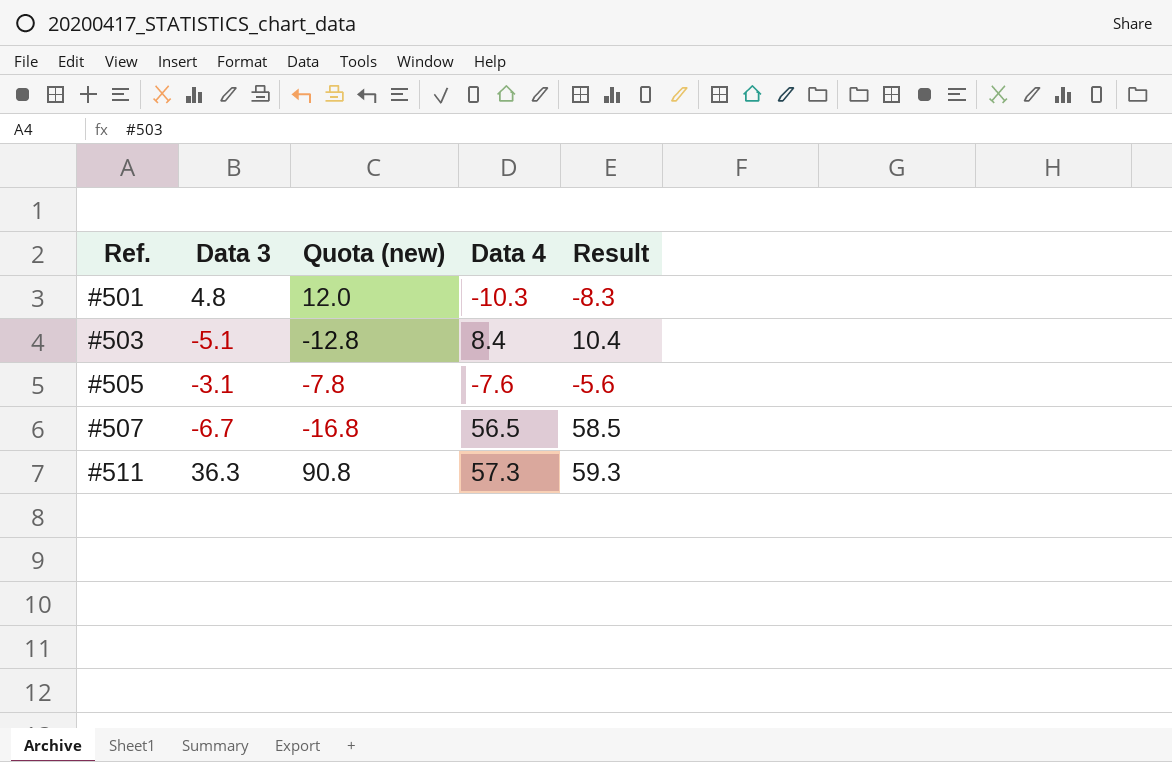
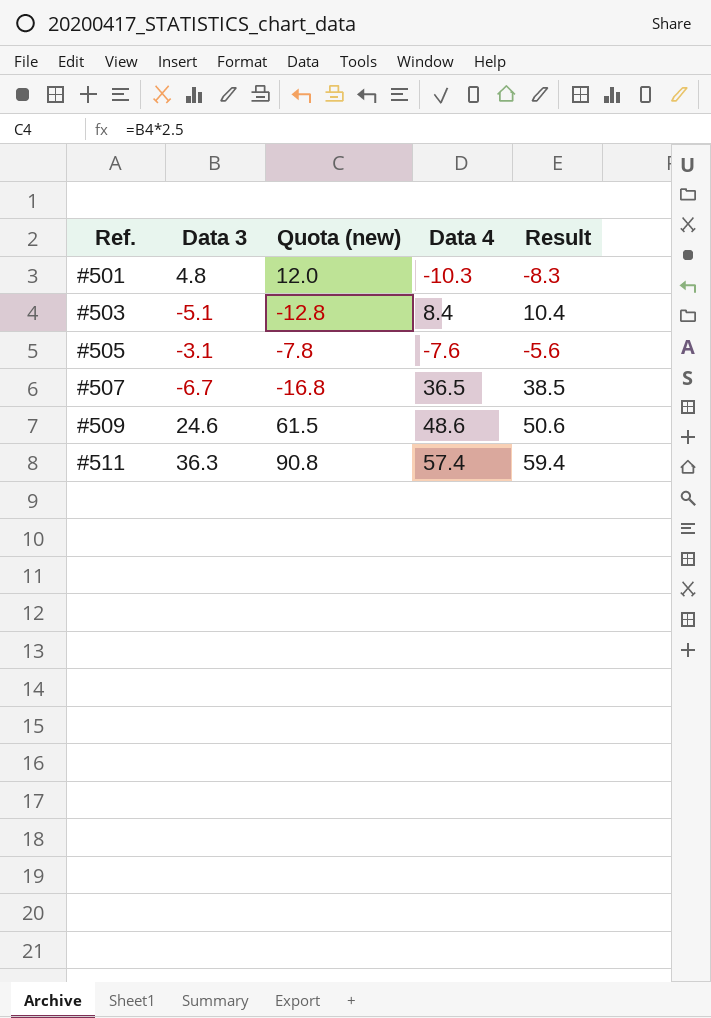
#507 | Data 4: 56.5 -> 36.5
#507 | Result: 58.5 -> 38.5
row #509: none -> 24.6 | 61.5 | 48.6 | 50.6
#511 | Data 4: 57.3 -> 57.4
#511 | Result: 59.3 -> 59.4

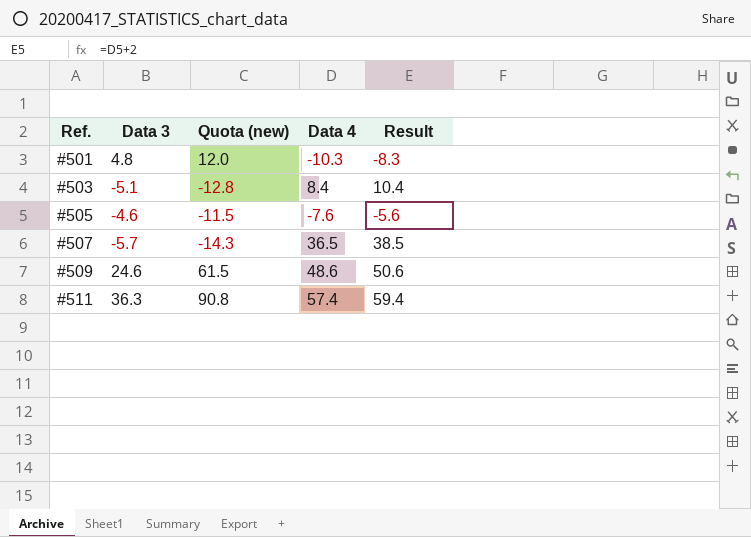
#505 | Data 3: -3.1 -> -4.6
#505 | Quota (new): -7.8 -> -11.5
#507 | Data 3: -6.7 -> -5.7
#507 | Quota (new): -16.8 -> -14.3

